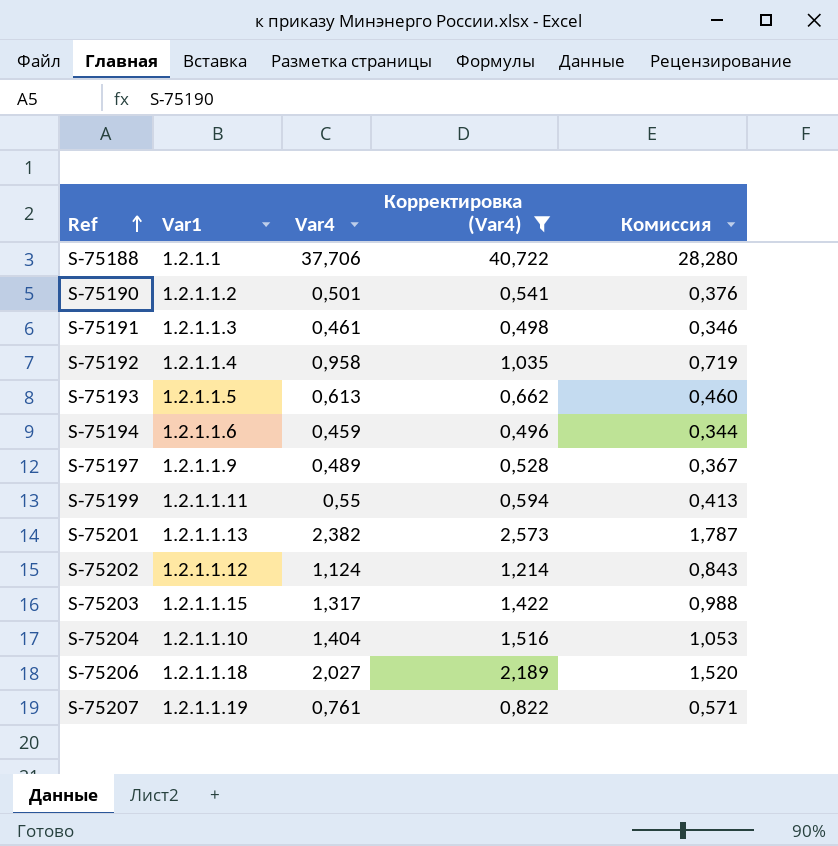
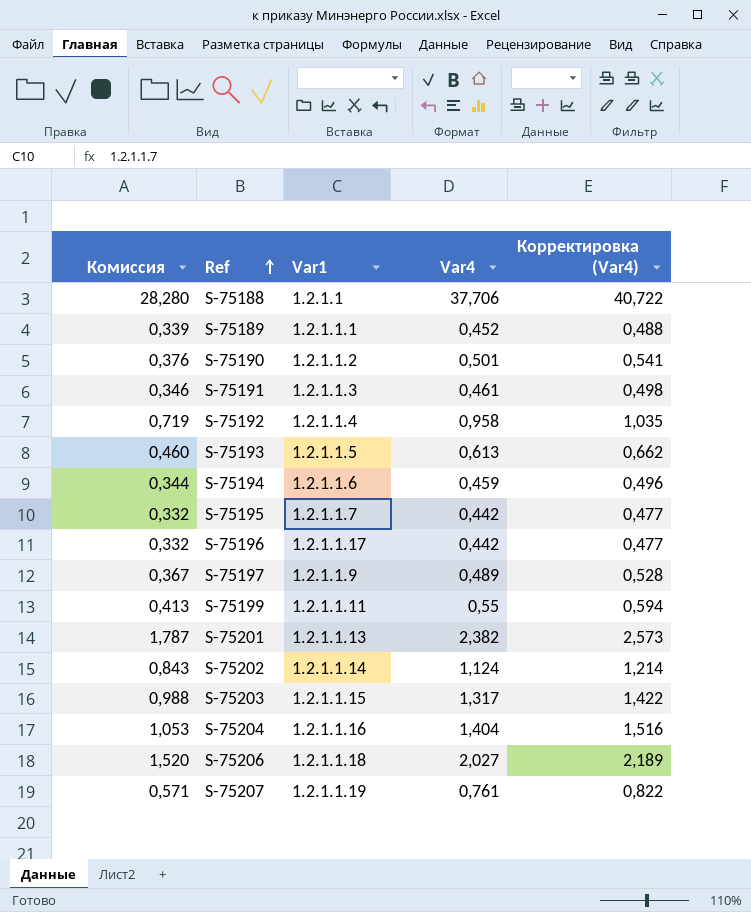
filter: Корректировка (Var4) >= 0,496 -> none
column Комиссия | position: 5 -> 1
S-75202 | Var1: 1.2.1.1.12 -> 1.2.1.1.14
S-75204 | Var1: 1.2.1.1.10 -> 1.2.1.1.16

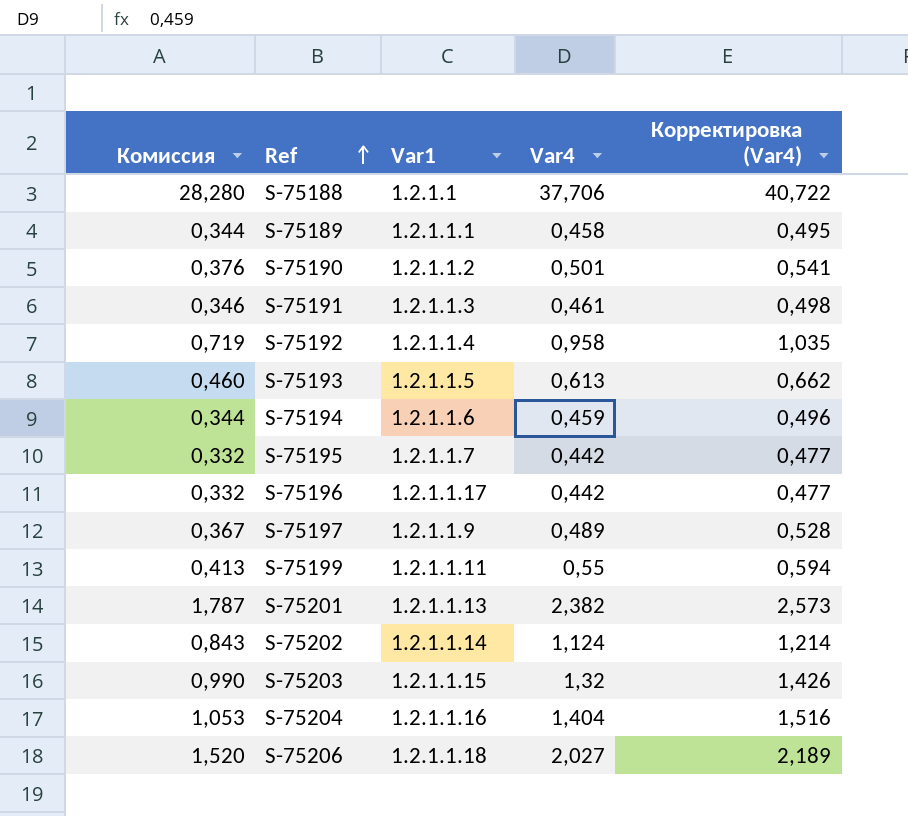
row S-75207: 0,571 | 1.2.1.1.19 | 0,761 | 0,822 -> none
S-75189 | Комиссия: 0,339 -> 0,344
S-75189 | Var4: 0,452 -> 0,458
S-75189 | Корректировка (Var4): 0,488 -> 0,495
S-75203 | Комиссия: 0,988 -> 0,990
S-75203 | Var4: 1,317 -> 1,32
S-75203 | Корректировка (Var4): 1,422 -> 1,426

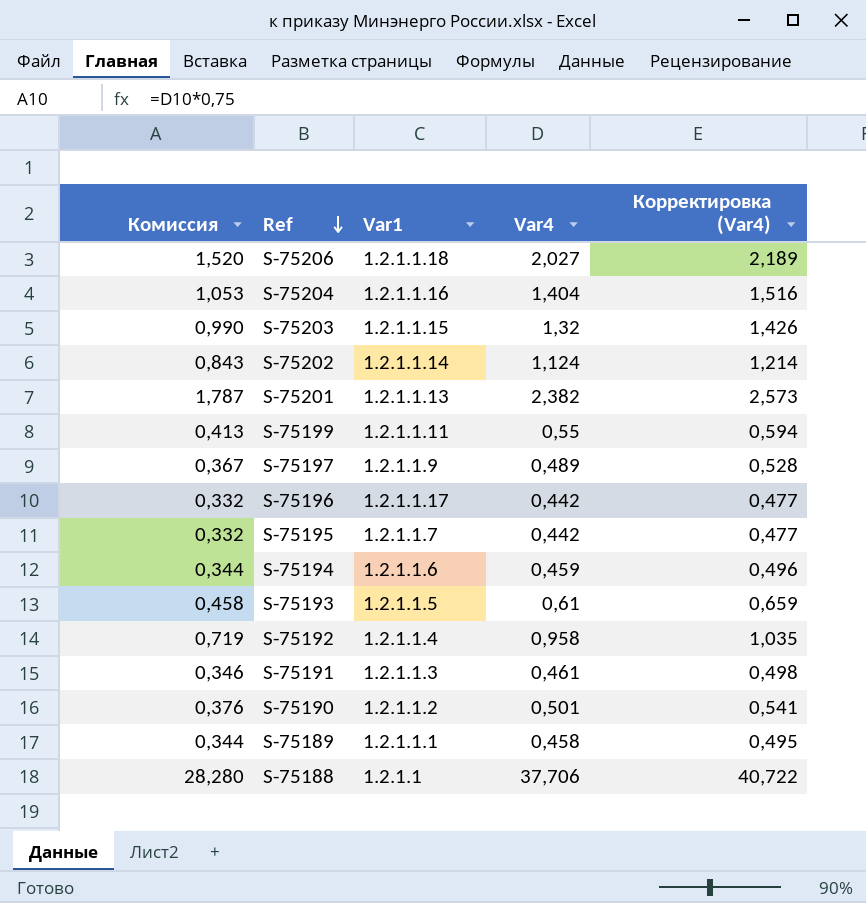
row order: Ref ascending -> Ref descending
S-75193 | Комиссия: 0,460 -> 0,458
S-75193 | Var4: 0,613 -> 0,61
S-75193 | Корректировка (Var4): 0,662 -> 0,659

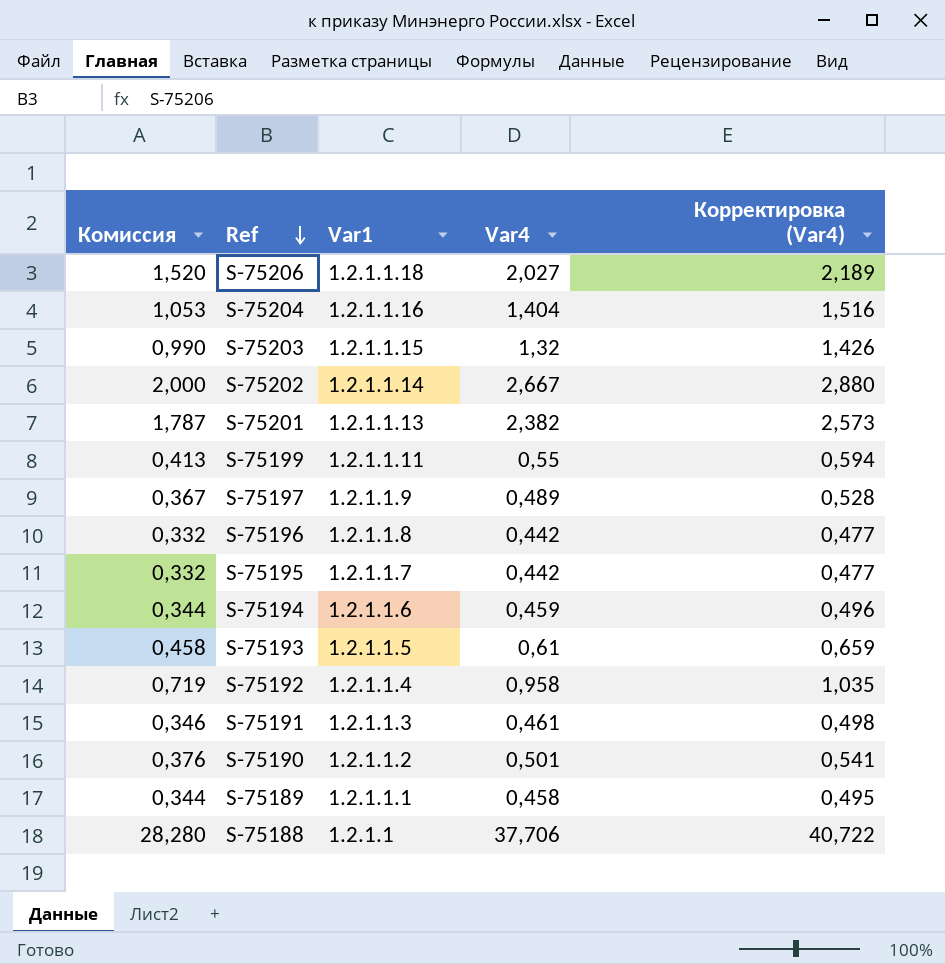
S-75202 | Комиссия: 0,843 -> 2,000
S-75202 | Var4: 1,124 -> 2,667
S-75202 | Корректировка (Var4): 1,214 -> 2,880
S-75196 | Var1: 1.2.1.1.17 -> 1.2.1.1.8

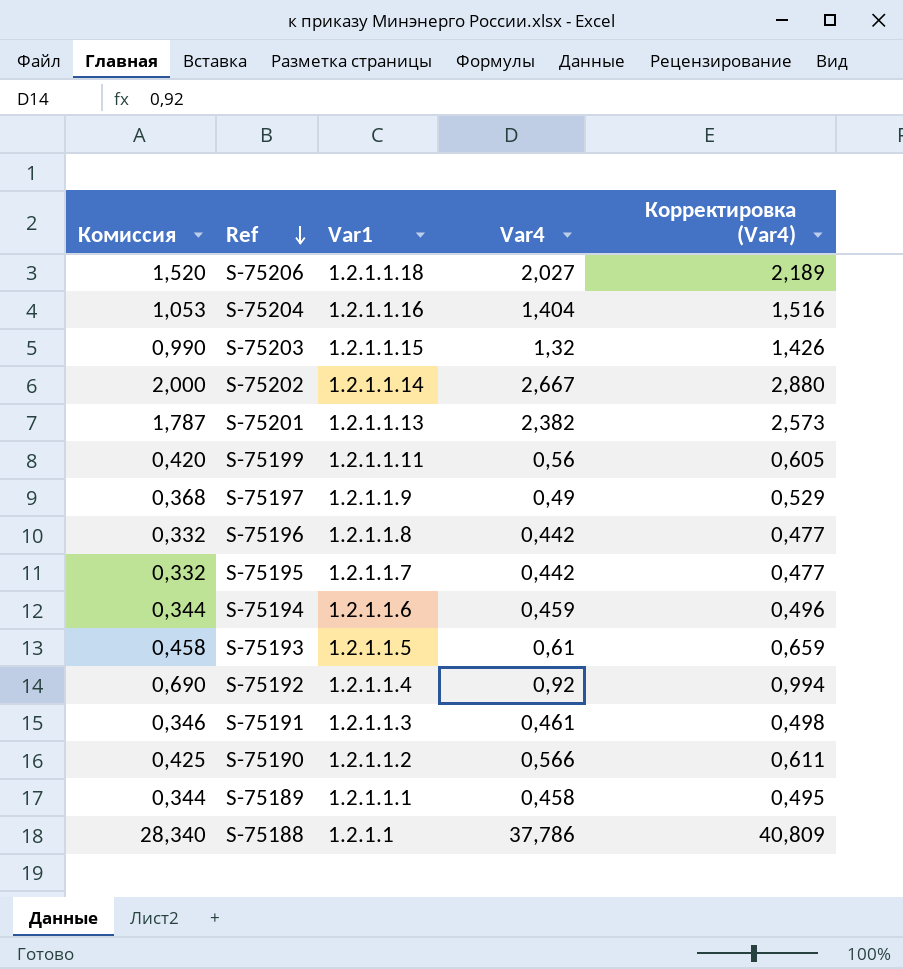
S-75199 | Комиссия: 0,413 -> 0,420
S-75199 | Var4: 0,55 -> 0,56
S-75199 | Корректировка (Var4): 0,594 -> 0,605
S-75197 | Комиссия: 0,367 -> 0,368
S-75197 | Var4: 0,489 -> 0,49
S-75197 | Корректировка (Var4): 0,528 -> 0,529
S-75192 | Комиссия: 0,719 -> 0,690
S-75192 | Var4: 0,958 -> 0,92
S-75192 | Корректировка (Var4): 1,035 -> 0,994
S-75190 | Комиссия: 0,376 -> 0,425
S-75190 | Var4: 0,501 -> 0,566
S-75190 | Корректировка (Var4): 0,541 -> 0,611
S-75188 | Комиссия: 28,280 -> 28,340
S-75188 | Var4: 37,706 -> 37,786
S-75188 | Корректировка (Var4): 40,722 -> 40,809

